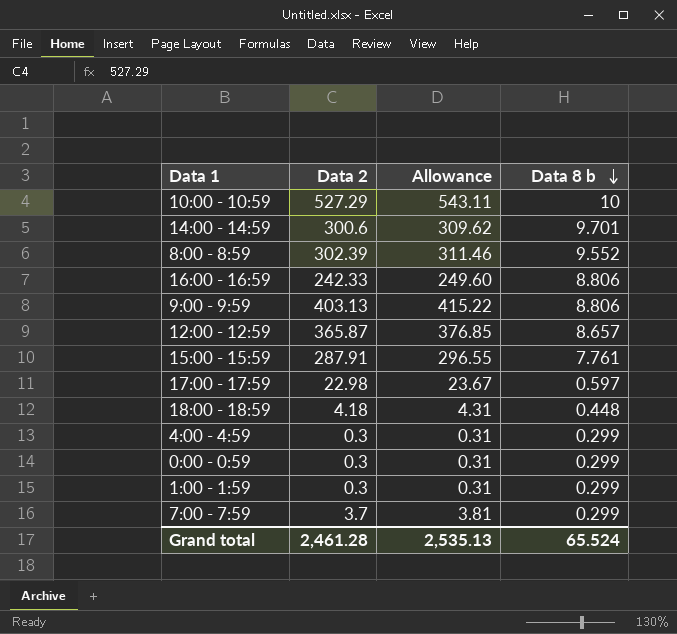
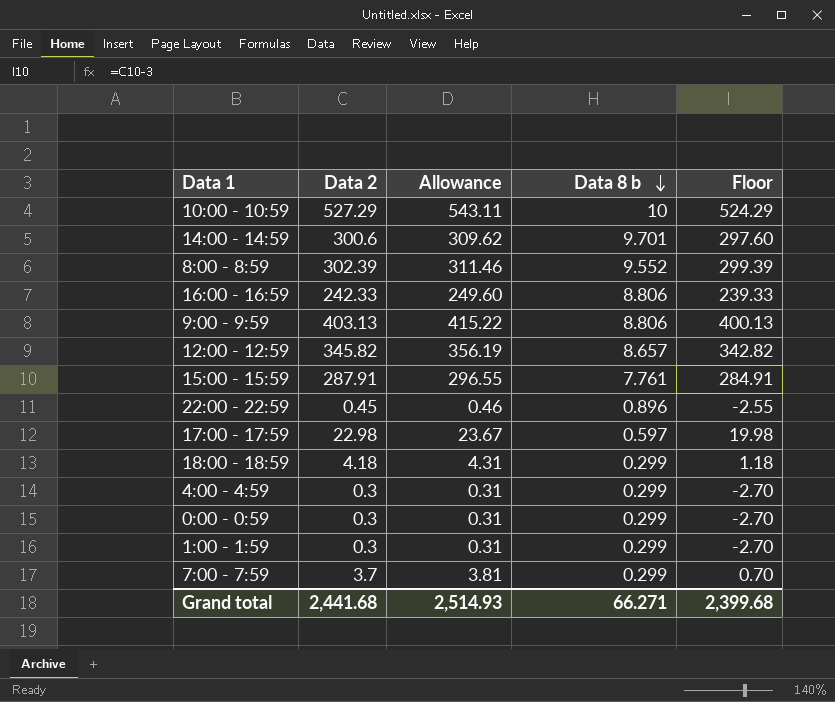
column Floor | formula: none -> [Data 2] - 3
12:00 - 12:59 | Data 2: 365.87 -> 345.82
12:00 - 12:59 | Allowance: 376.85 -> 356.19
row 22:00 - 22:59: none -> 0.45 | 0.46 | 0.896 | -2.55
18:00 - 18:59 | Data 8 b: 0.448 -> 0.299
Grand total | Data 2: 2,461.28 -> 2,441.68
Grand total | Allowance: 2,535.13 -> 2,514.93
Grand total | Data 8 b: 65.524 -> 66.271

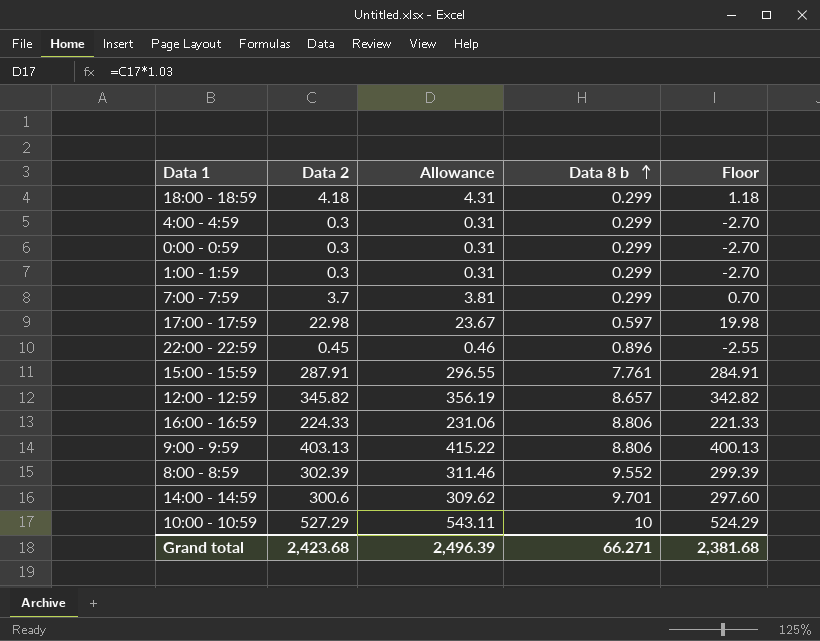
row order: Data 8 b descending -> Data 8 b ascending
16:00 - 16:59 | Data 2: 242.33 -> 224.33
16:00 - 16:59 | Allowance: 249.60 -> 231.06
16:00 - 16:59 | Floor: 239.33 -> 221.33
Grand total | Data 2: 2,441.68 -> 2,423.68
Grand total | Allowance: 2,514.93 -> 2,496.39
Grand total | Floor: 2,399.68 -> 2,381.68

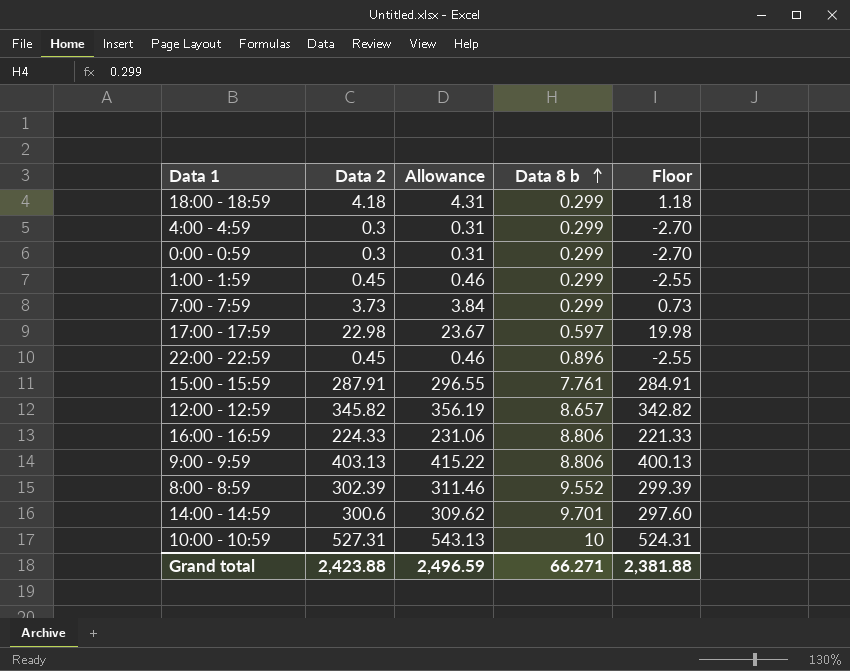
1:00 - 1:59 | Data 2: 0.3 -> 0.45
1:00 - 1:59 | Allowance: 0.31 -> 0.46
1:00 - 1:59 | Floor: -2.70 -> -2.55
7:00 - 7:59 | Data 2: 3.7 -> 3.73
7:00 - 7:59 | Allowance: 3.81 -> 3.84
7:00 - 7:59 | Floor: 0.70 -> 0.73
10:00 - 10:59 | Data 2: 527.29 -> 527.31
10:00 - 10:59 | Allowance: 543.11 -> 543.13
10:00 - 10:59 | Floor: 524.29 -> 524.31
Grand total | Data 2: 2,423.68 -> 2,423.88
Grand total | Allowance: 2,496.39 -> 2,496.59
Grand total | Floor: 2,381.68 -> 2,381.88

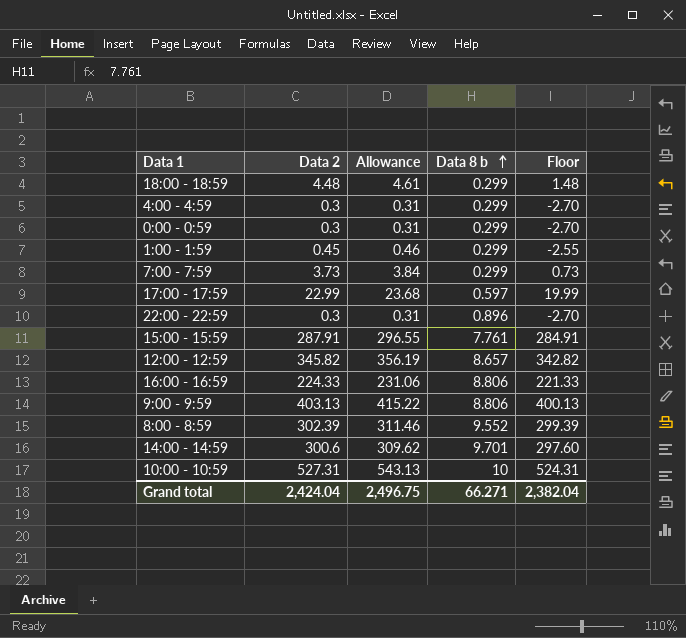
18:00 - 18:59 | Data 2: 4.18 -> 4.48
18:00 - 18:59 | Allowance: 4.31 -> 4.61
18:00 - 18:59 | Floor: 1.18 -> 1.48
17:00 - 17:59 | Data 2: 22.98 -> 22.99
17:00 - 17:59 | Allowance: 23.67 -> 23.68
17:00 - 17:59 | Floor: 19.98 -> 19.99
22:00 - 22:59 | Data 2: 0.45 -> 0.3
22:00 - 22:59 | Allowance: 0.46 -> 0.31
22:00 - 22:59 | Floor: -2.55 -> -2.70
Grand total | Data 2: 2,423.88 -> 2,424.04
Grand total | Allowance: 2,496.59 -> 2,496.75
Grand total | Floor: 2,381.88 -> 2,382.04

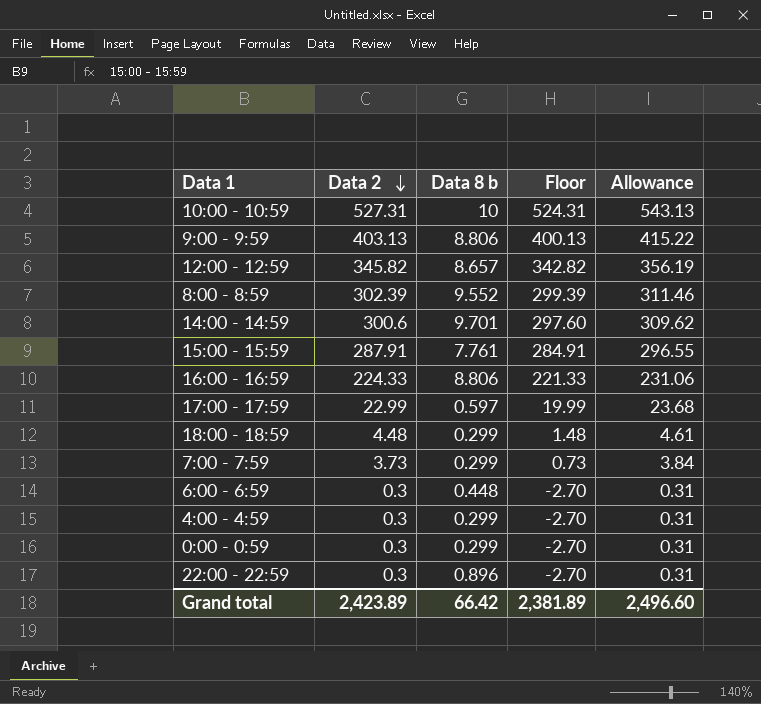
row order: Data 8 b ascending -> Data 2 descending
column Allowance | position: 3 -> 5
row 1:00 - 1:59: 0.45 | 0.46 | 0.299 | -2.55 -> none
row 6:00 - 6:59: none -> 0.3 | 0.448 | -2.70 | 0.31
Grand total | Data 2: 2,424.04 -> 2,423.89
Grand total | Data 8 b: 66.271 -> 66.42
Grand total | Floor: 2,382.04 -> 2,381.89
Grand total | Allowance: 2,496.75 -> 2,496.60

